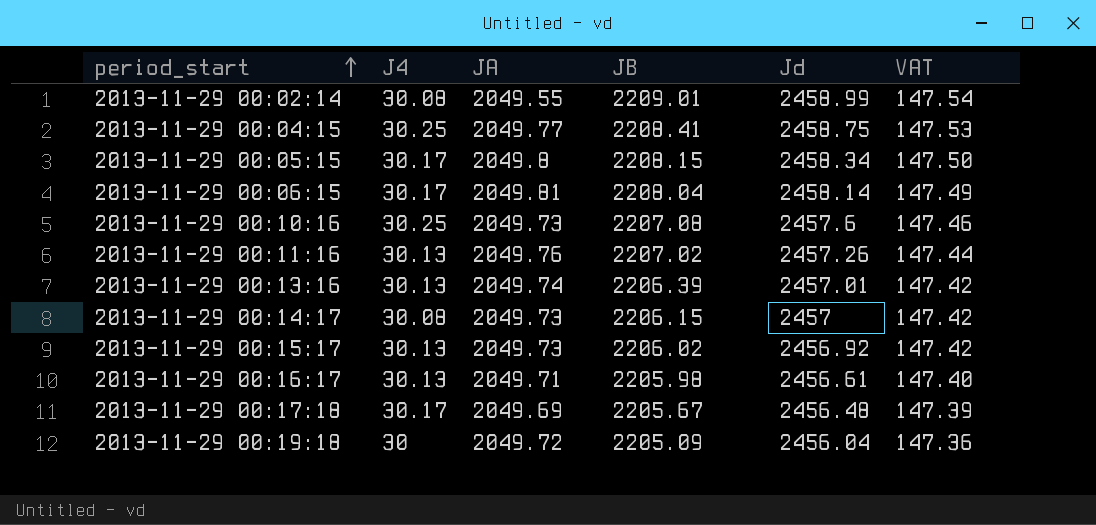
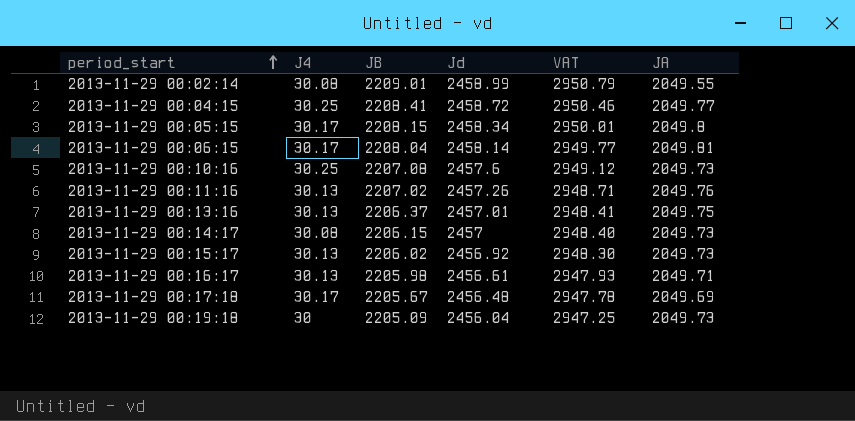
column VAT | formula: [Jd] * 0.06 -> [Jd] * 1.2
column JA | position: 3 -> 6
2013-11-29 00:04:15 | Jd: 2458.75 -> 2458.72
2013-11-29 00:13:16 | JB: 2206.39 -> 2206.37
2013-11-29 00:13:16 | JA: 2049.74 -> 2049.75
2013-11-29 00:19:18 | JA: 2049.72 -> 2049.73

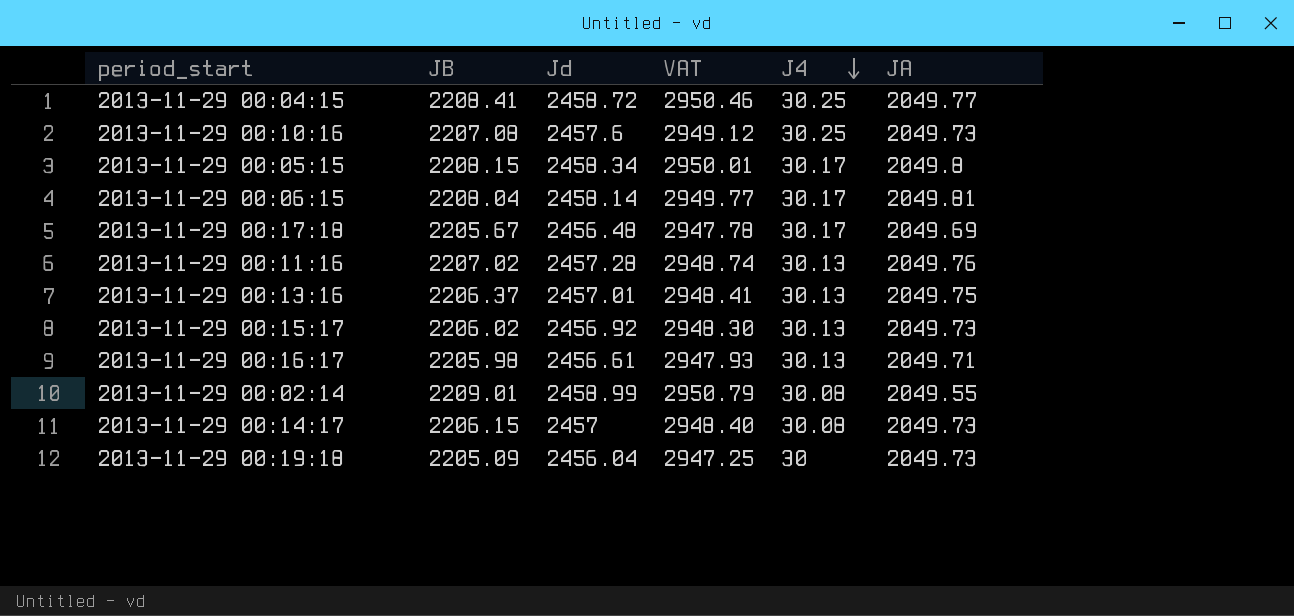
row order: period_start ascending -> J4 descending
column J4 | position: 2 -> 5
2013-11-29 00:11:16 | Jd: 2457.26 -> 2457.28
2013-11-29 00:11:16 | VAT: 2948.71 -> 2948.74

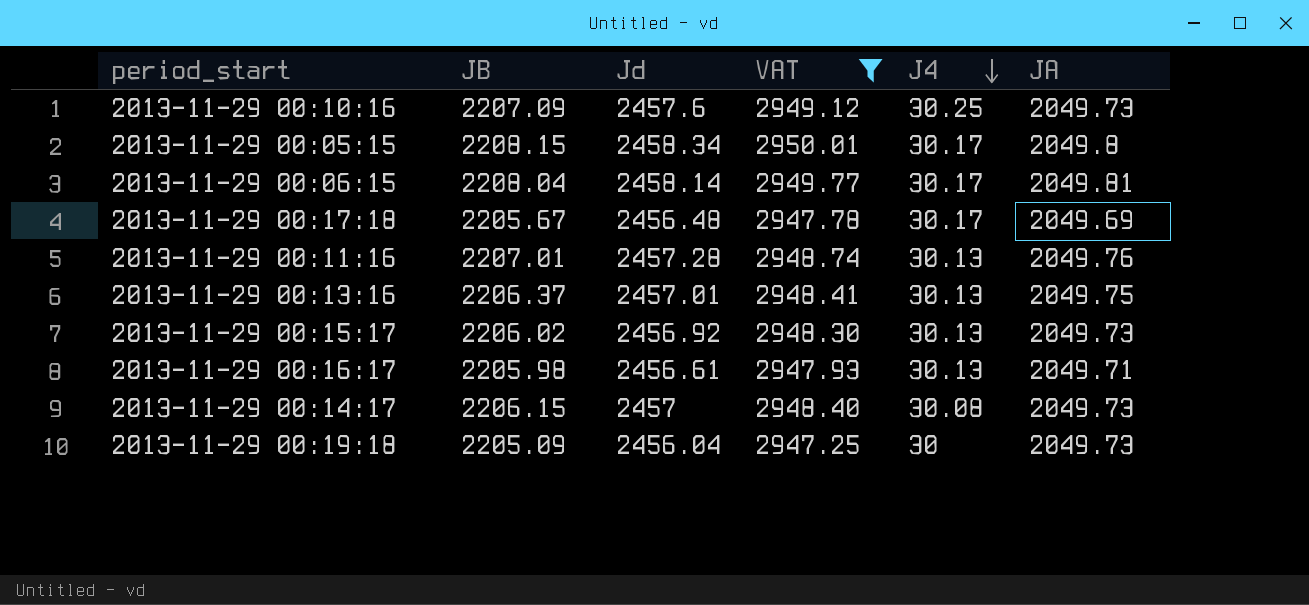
filter: none -> VAT <= 2950.01
2013-11-29 00:10:16 | JB: 2207.08 -> 2207.09
2013-11-29 00:11:16 | JB: 2207.02 -> 2207.01

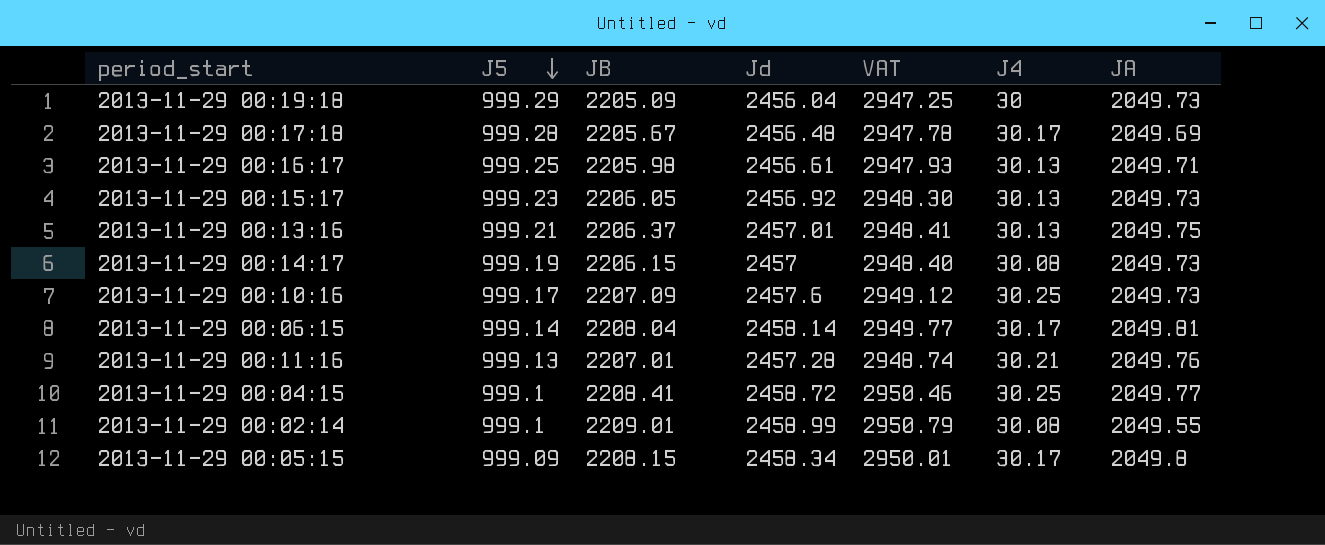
filter: VAT <= 2950.01 -> none
row order: J4 descending -> J5 descending
column J5 | position: none -> 2
2013-11-29 00:15:17 | JB: 2206.02 -> 2206.05
2013-11-29 00:11:16 | J4: 30.13 -> 30.21

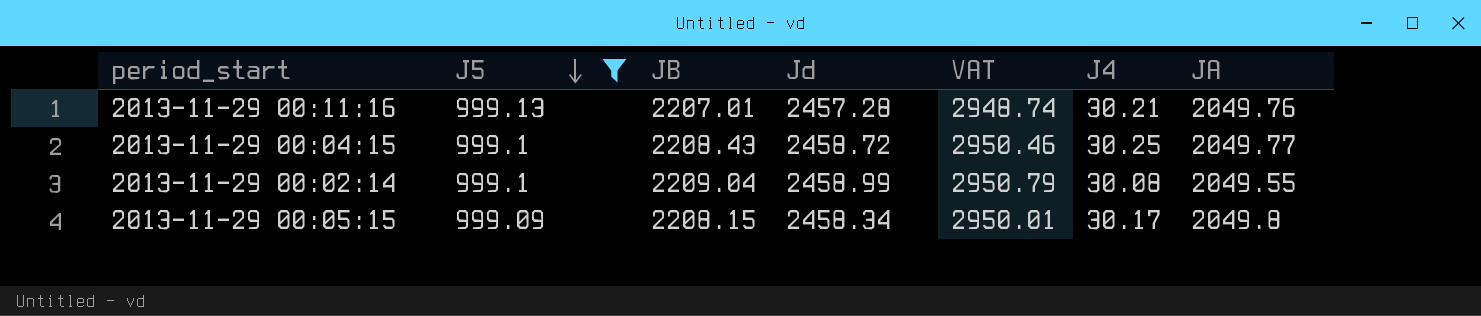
filter: none -> J5 <= 999.13
2013-11-29 00:04:15 | JB: 2208.41 -> 2208.43
2013-11-29 00:02:14 | JB: 2209.01 -> 2209.04

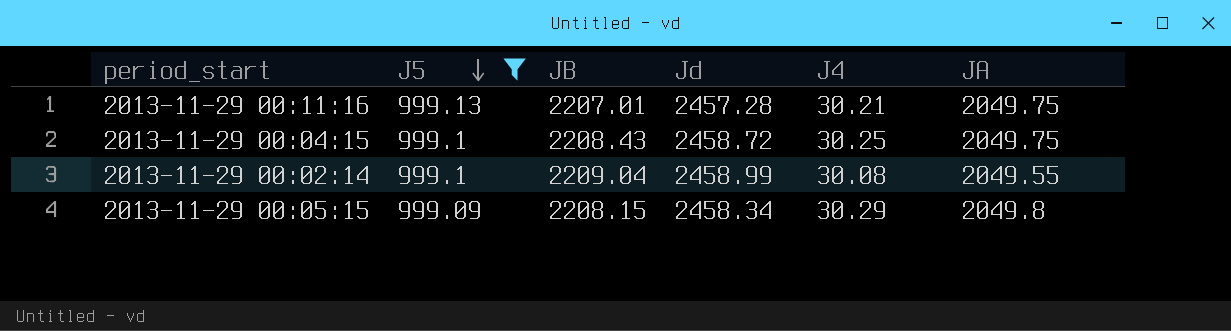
column VAT | formula: [Jd] * 1.2 -> none
2013-11-29 00:11:16 | JA: 2049.76 -> 2049.75
2013-11-29 00:04:15 | JA: 2049.77 -> 2049.75
2013-11-29 00:05:15 | J4: 30.17 -> 30.29

